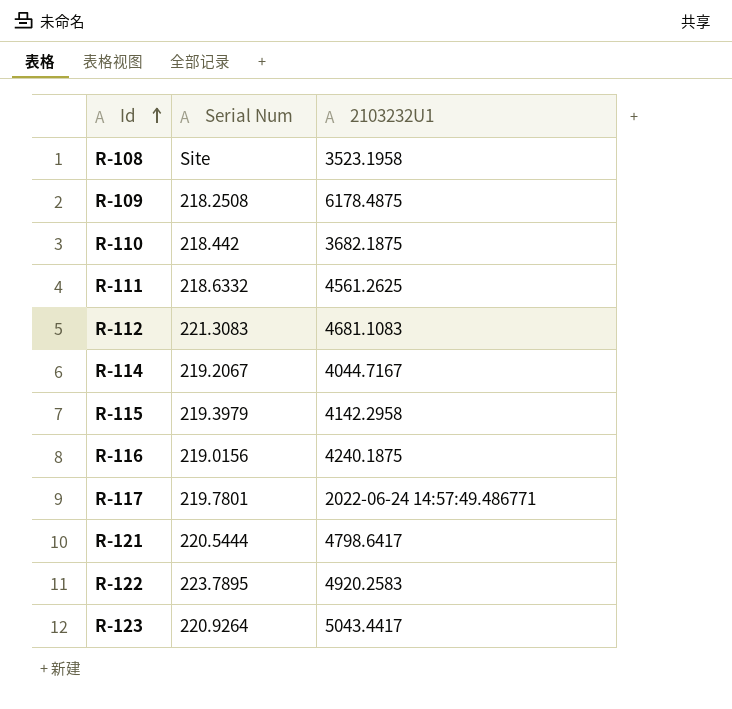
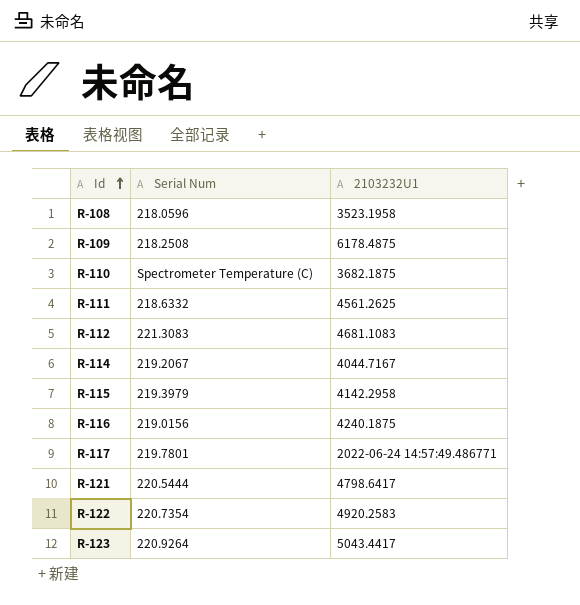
R-108 | Serial Num: Site -> 218.0596
R-110 | Serial Num: 218.442 -> Spectrometer Temperature (C)
R-122 | Serial Num: 223.7895 -> 220.7354

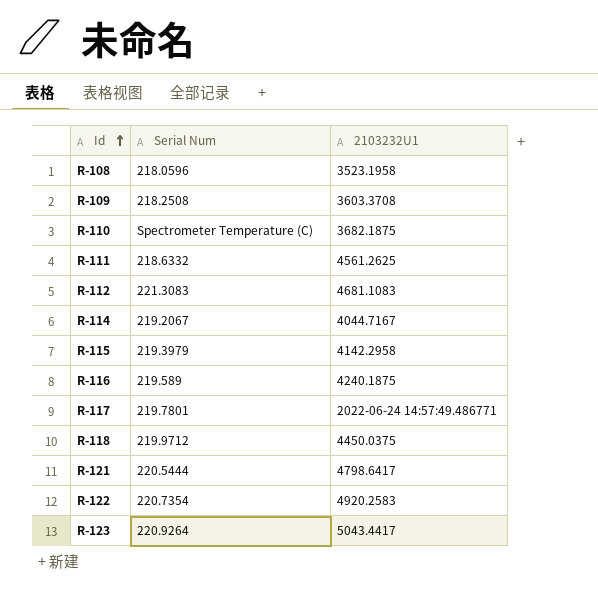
R-109 | 2103232U1: 6178.4875 -> 3603.3708
R-116 | Serial Num: 219.0156 -> 219.589
row R-118: none -> 219.9712 | 4450.0375

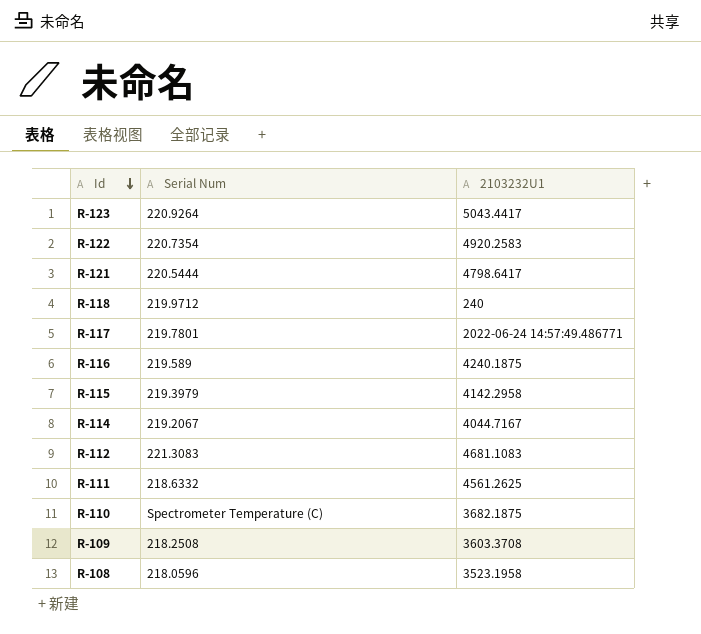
row order: Id ascending -> Id descending
R-118 | 2103232U1: 4450.0375 -> 240

